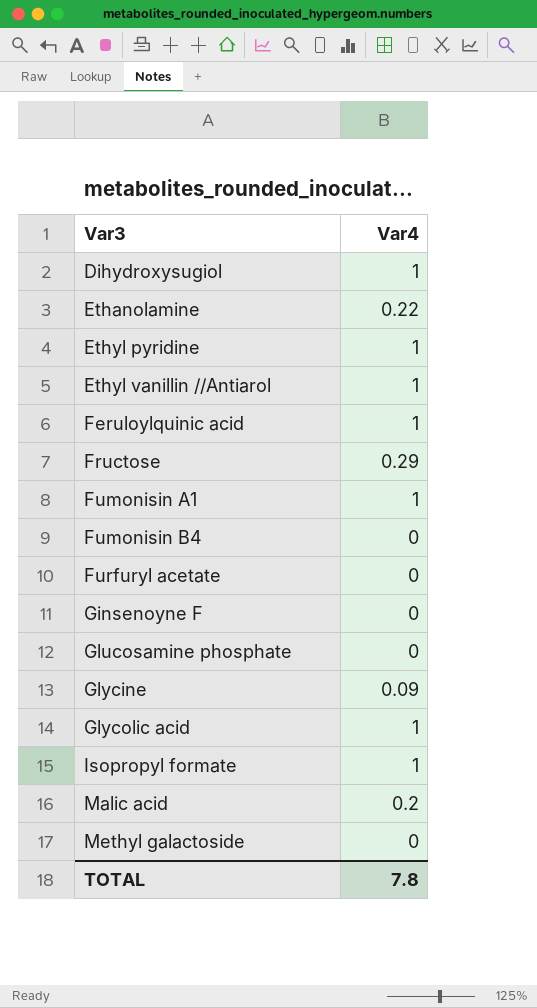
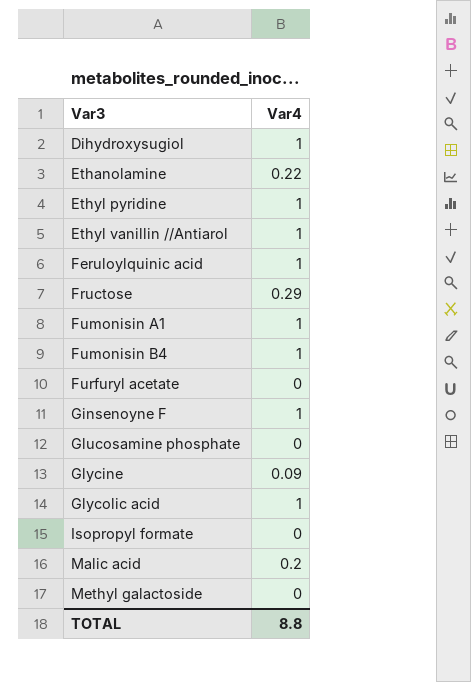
Fumonisin B4 | Var4: 0 -> 1
Ginsenoyne F | Var4: 0 -> 1
Isopropyl formate | Var4: 1 -> 0
TOTAL | Var4: 7.8 -> 8.8

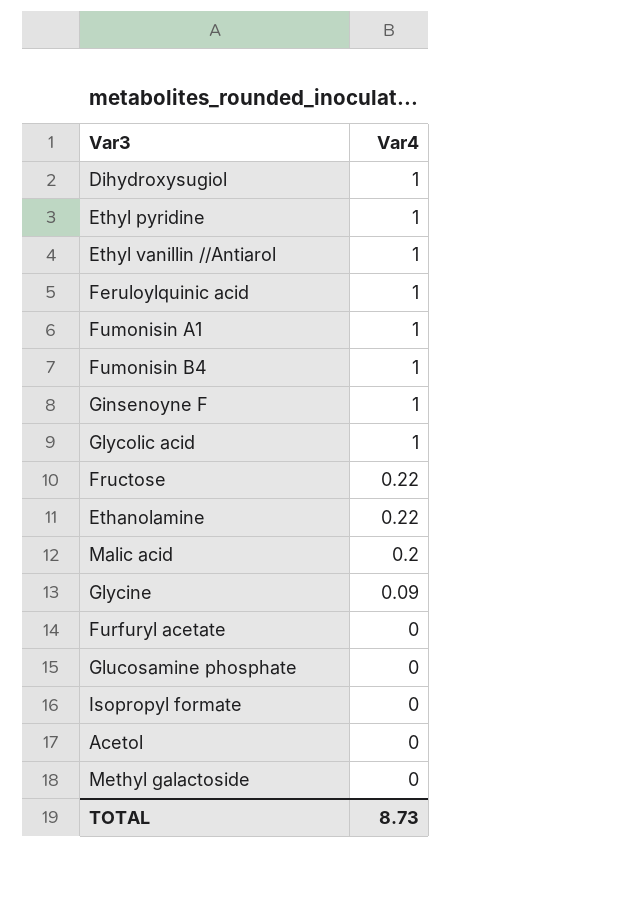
row order: Var3 ascending -> Var4 descending
Fructose | Var4: 0.29 -> 0.22
row Acetol: none -> 0
TOTAL | Var4: 8.8 -> 8.73

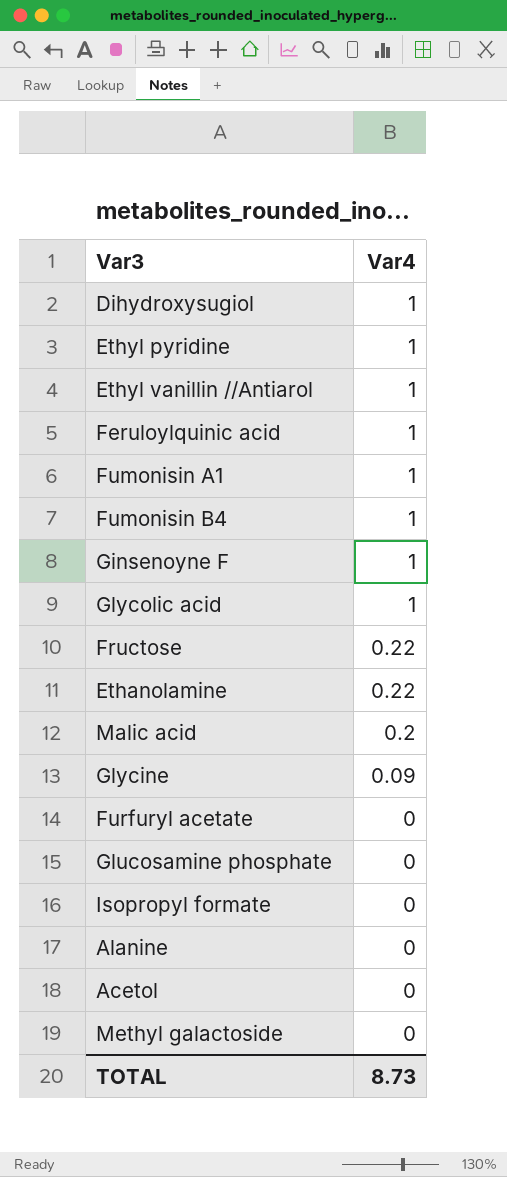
row Alanine: none -> 0

